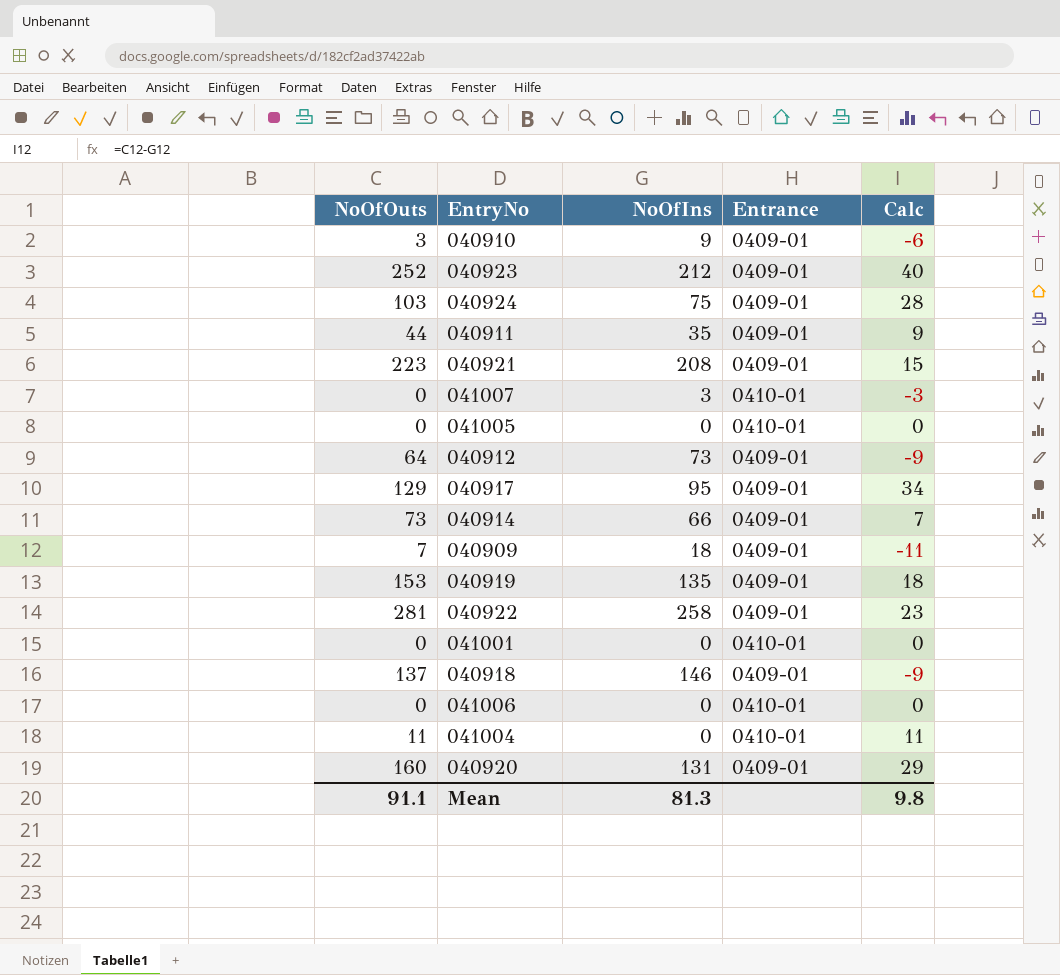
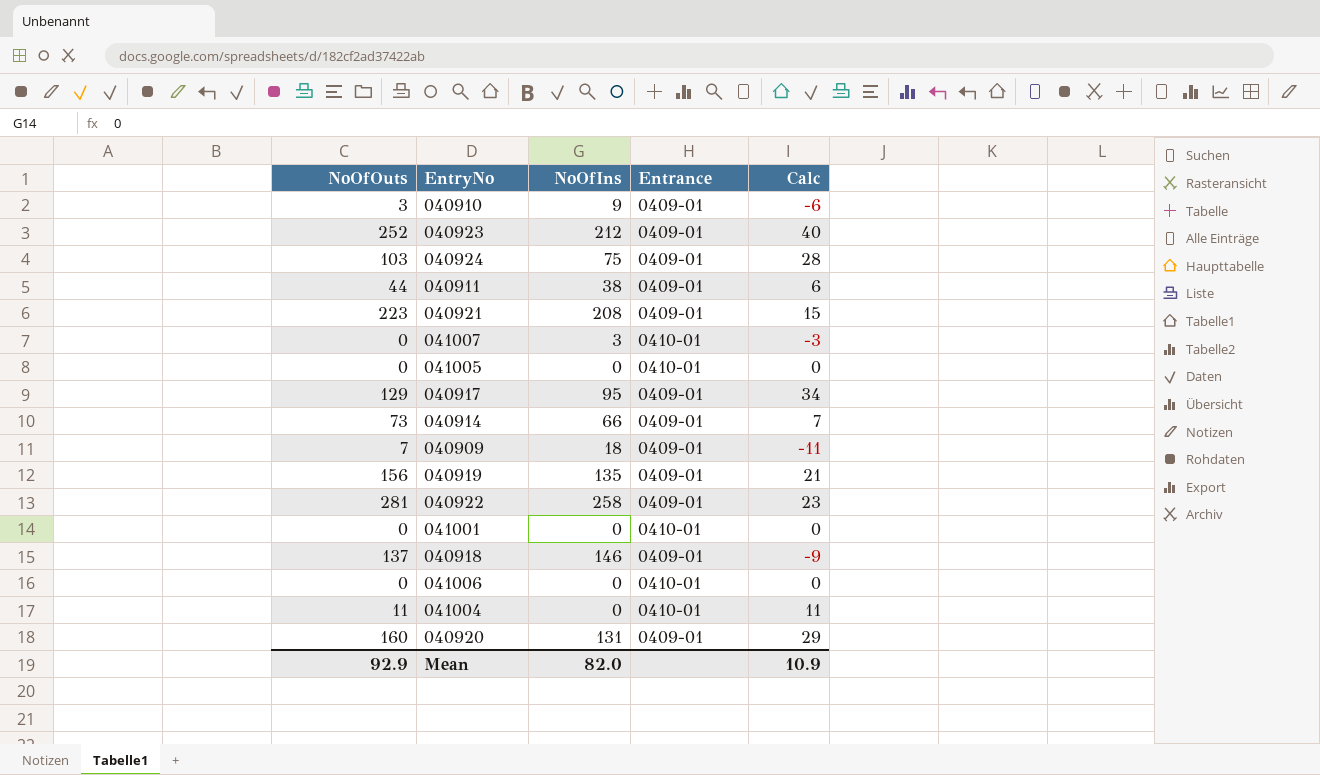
row 040912: 64 | 73 | 0409-01 | -9 -> none
040911 | NoOfIns: 35 -> 38
040911 | Calc: 9 -> 6
040919 | NoOfOuts: 153 -> 156
040919 | Calc: 18 -> 21
Mean | NoOfOuts: 91.1 -> 92.9
Mean | NoOfIns: 81.3 -> 82.0
Mean | Calc: 9.8 -> 10.9

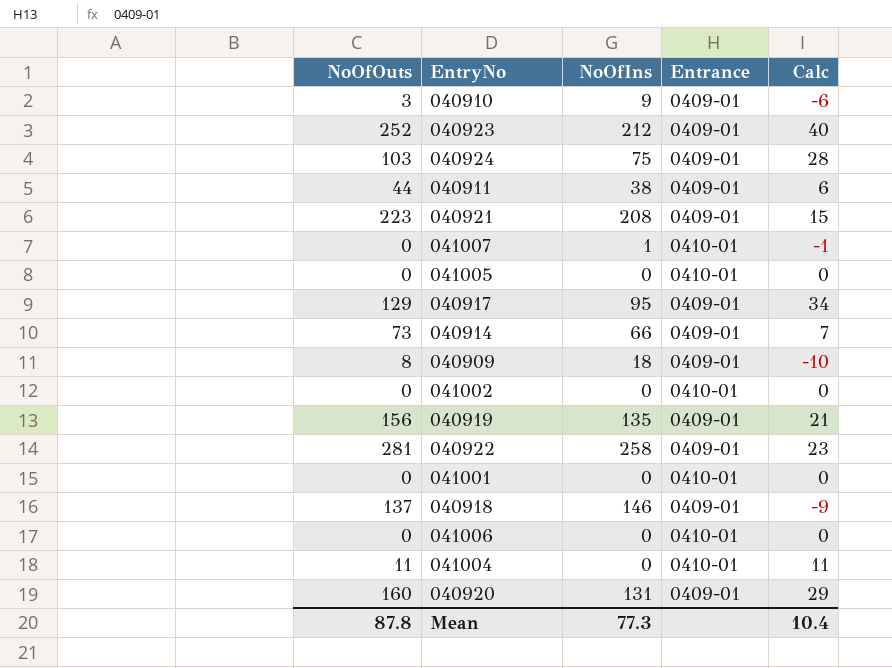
041007 | NoOfIns: 3 -> 1
041007 | Calc: -3 -> -1
040909 | NoOfOuts: 7 -> 8
040909 | Calc: -11 -> -10
row 041002: none -> 0 | 0 | 0410-01 | 0
Mean | NoOfOuts: 92.9 -> 87.8
Mean | NoOfIns: 82.0 -> 77.3
Mean | Calc: 10.9 -> 10.4

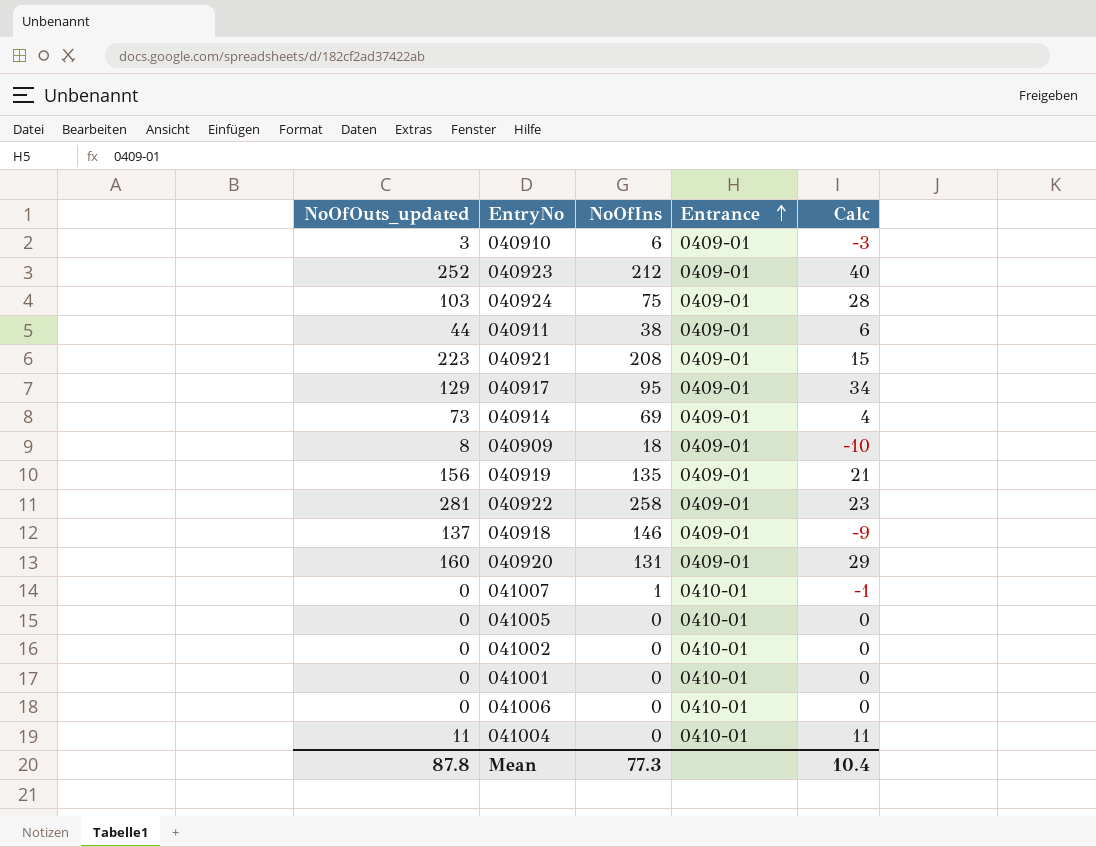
row order: none -> Entrance ascending
column name: NoOfOuts -> NoOfOuts_updated
040910 | NoOfIns: 9 -> 6
040910 | Calc: -6 -> -3
040914 | NoOfIns: 66 -> 69
040914 | Calc: 7 -> 4

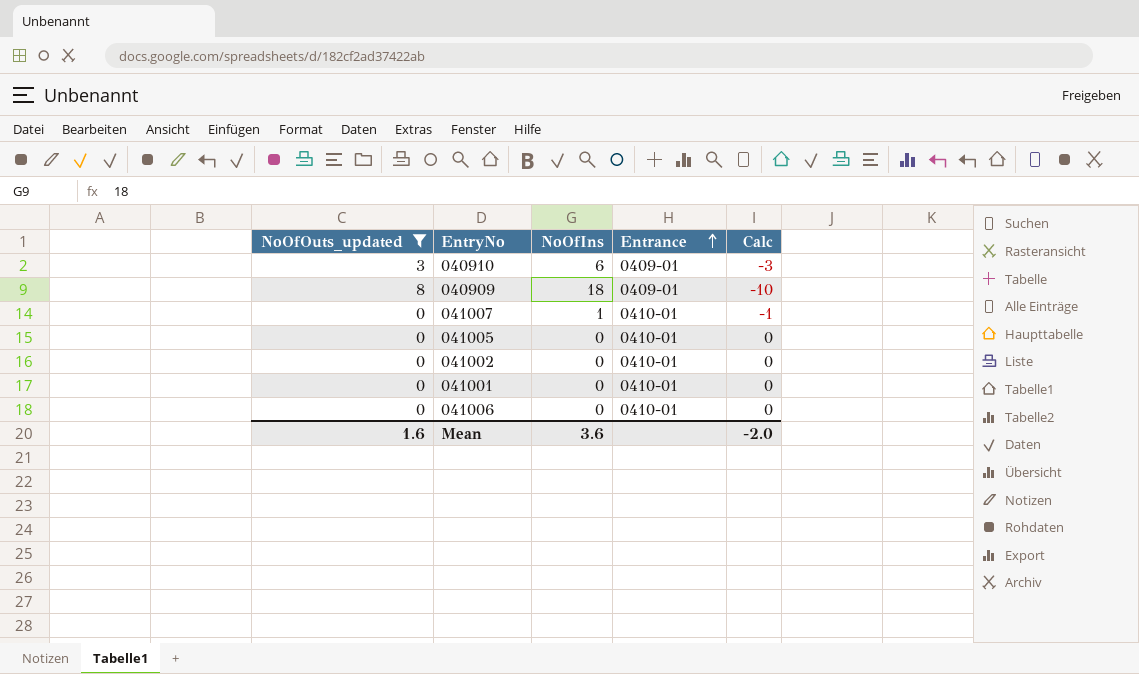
filter: none -> NoOfOuts_updated <= 8
Mean | NoOfOuts_updated: 87.8 -> 1.6
Mean | NoOfIns: 77.3 -> 3.6
Mean | Calc: 10.4 -> -2.0

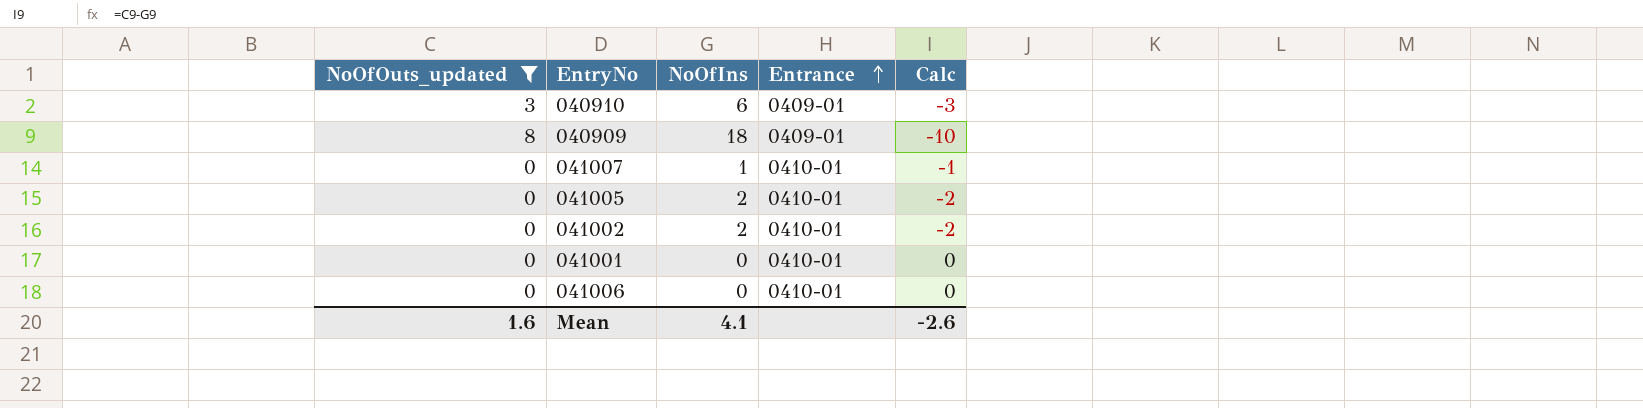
041005 | NoOfIns: 0 -> 2
041005 | Calc: 0 -> -2
041002 | NoOfIns: 0 -> 2
041002 | Calc: 0 -> -2
Mean | NoOfIns: 3.6 -> 4.1
Mean | Calc: -2.0 -> -2.6

